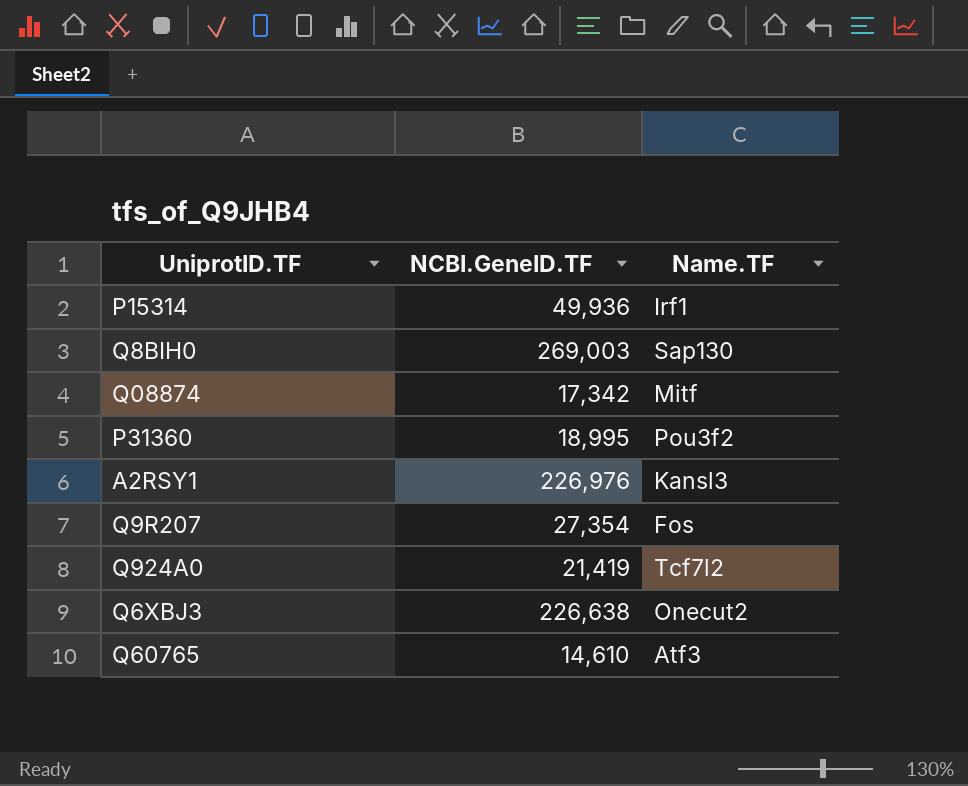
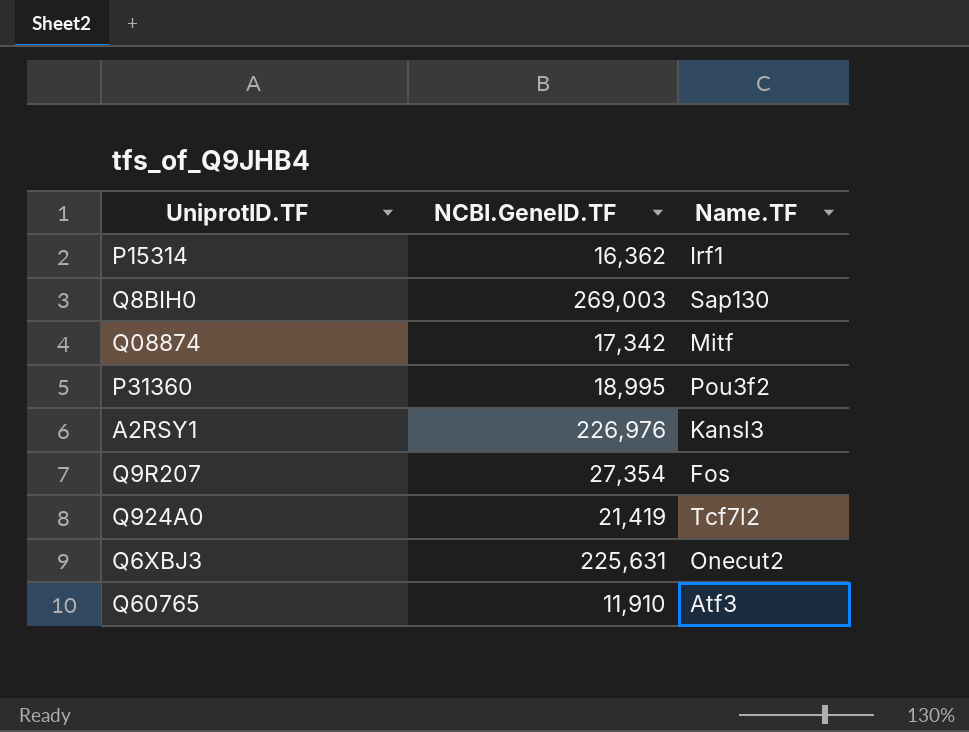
P15314 | NCBI.GeneID.TF: 49,936 -> 16,362
Q6XBJ3 | NCBI.GeneID.TF: 226,638 -> 225,631
Q60765 | NCBI.GeneID.TF: 14,610 -> 11,910

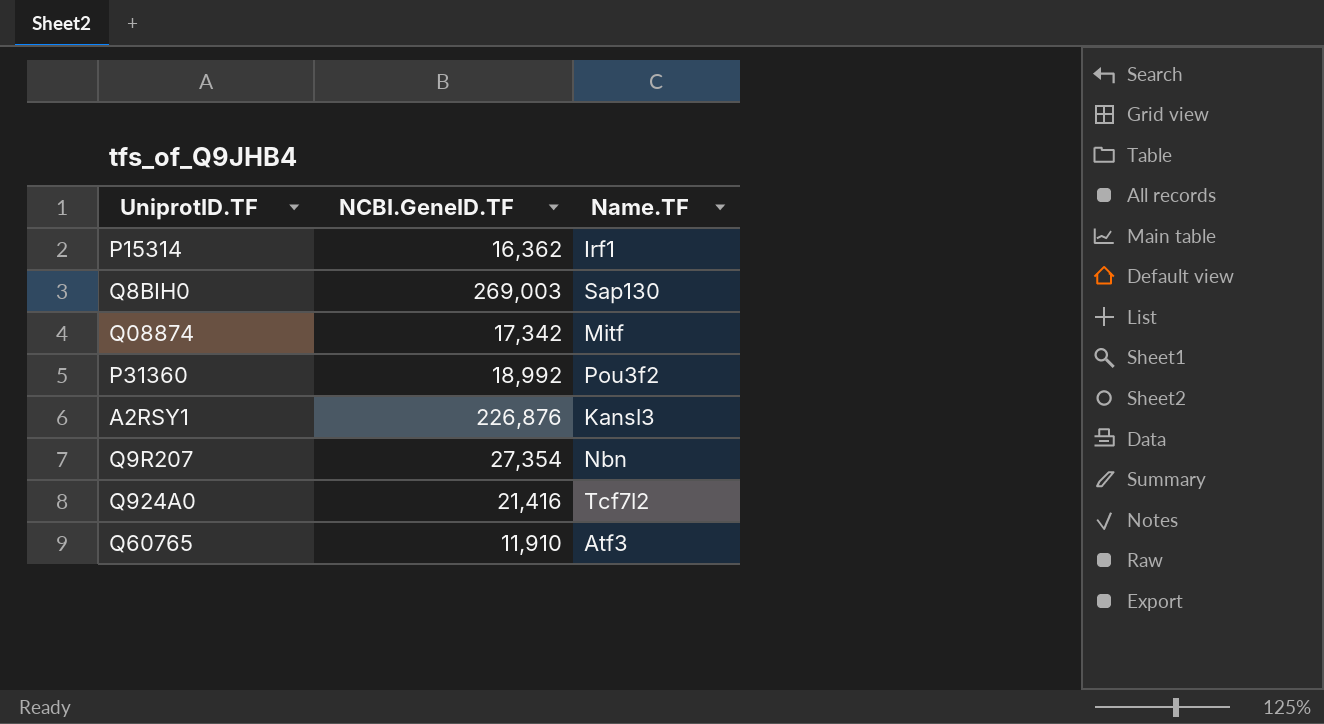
row Q6XBJ3: 225,631 | Onecut2 -> none
P31360 | NCBI.GeneID.TF: 18,995 -> 18,992
A2RSY1 | NCBI.GeneID.TF: 226,976 -> 226,876
Q9R207 | Name.TF: Fos -> Nbn
Q924A0 | NCBI.GeneID.TF: 21,419 -> 21,416

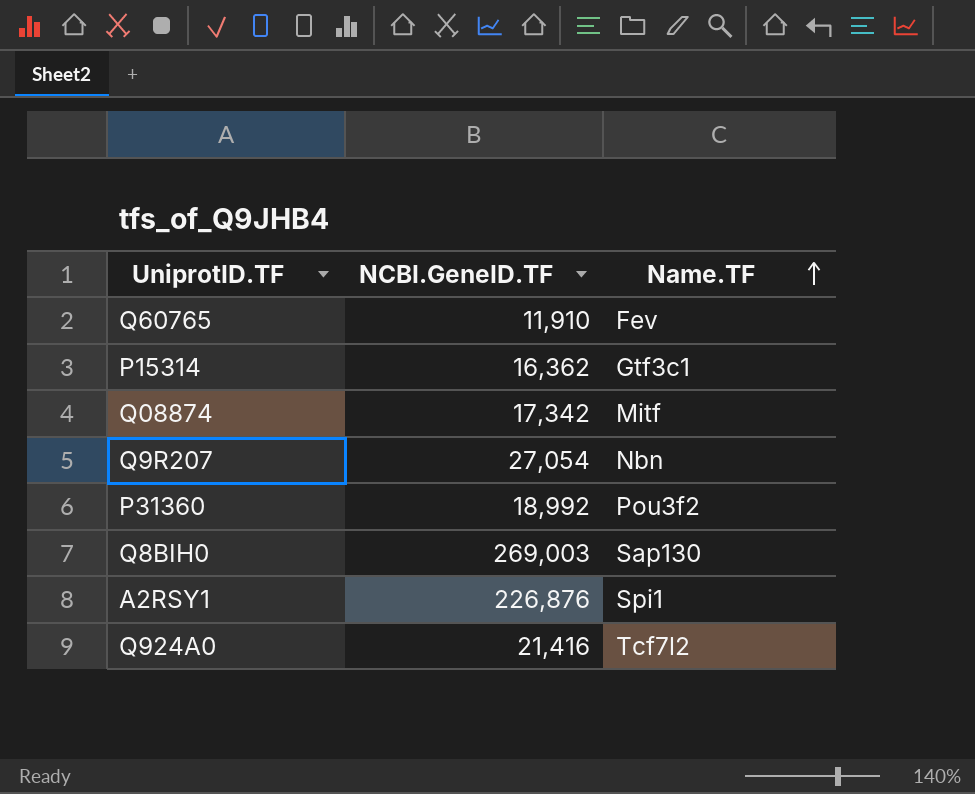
row order: none -> Name.TF ascending
Q60765 | Name.TF: Atf3 -> Fev
P15314 | Name.TF: Irf1 -> Gtf3c1
Q9R207 | NCBI.GeneID.TF: 27,354 -> 27,054
A2RSY1 | Name.TF: Kansl3 -> Spi1

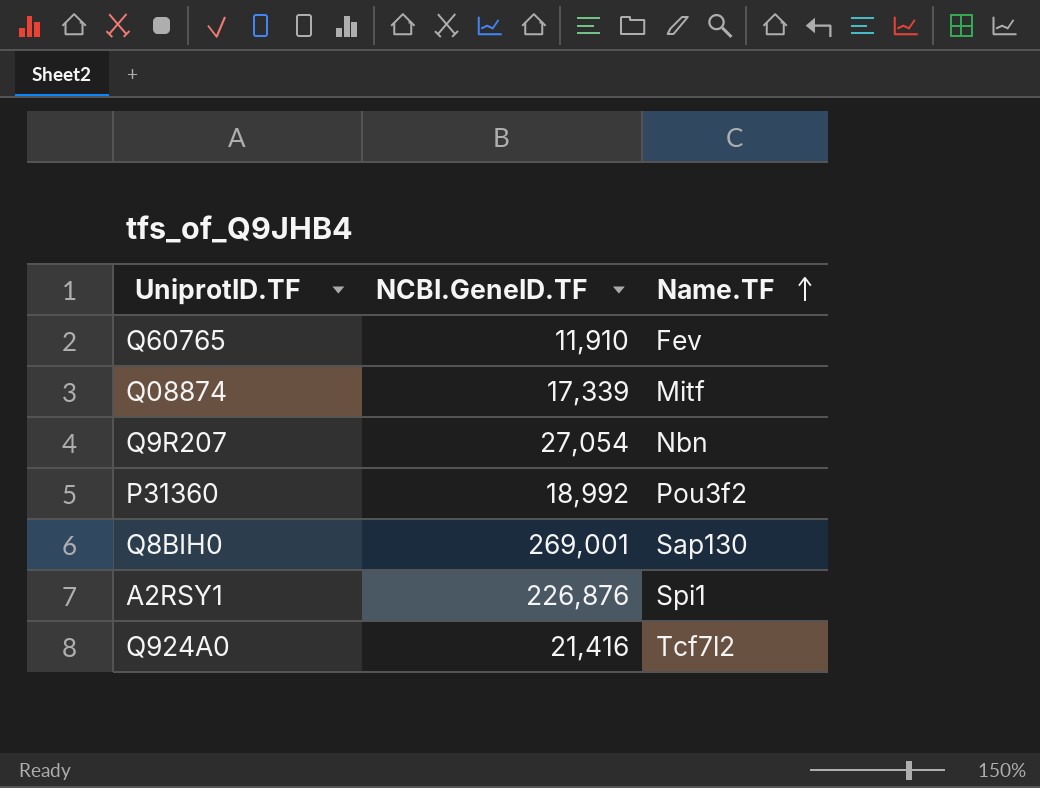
row P15314: 16,362 | Gtf3c1 -> none
Q08874 | NCBI.GeneID.TF: 17,342 -> 17,339
Q8BIH0 | NCBI.GeneID.TF: 269,003 -> 269,001

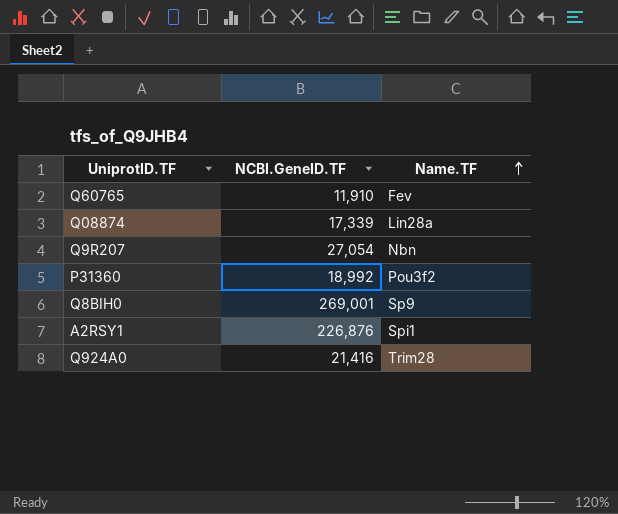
Q08874 | Name.TF: Mitf -> Lin28a
Q8BIH0 | Name.TF: Sap130 -> Sp9
Q924A0 | Name.TF: Tcf7l2 -> Trim28

